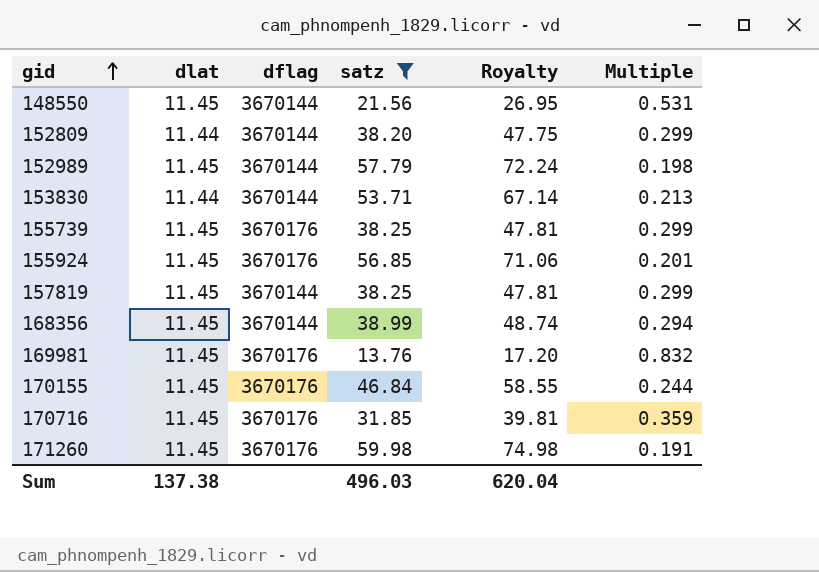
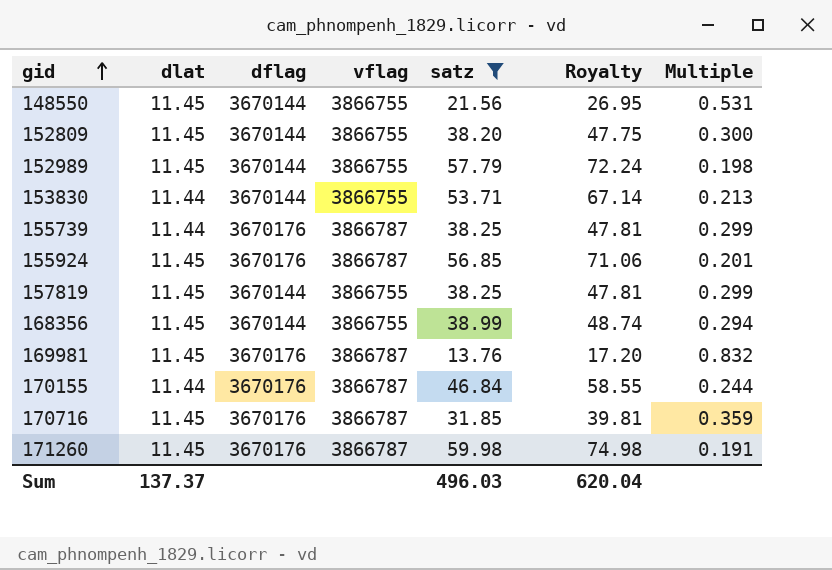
column vflag | position: none -> 4
152809 | dlat: 11.44 -> 11.45
152809 | Multiple: 0.299 -> 0.300
155739 | dlat: 11.45 -> 11.44
170155 | dlat: 11.45 -> 11.44
Sum | dlat: 137.38 -> 137.37

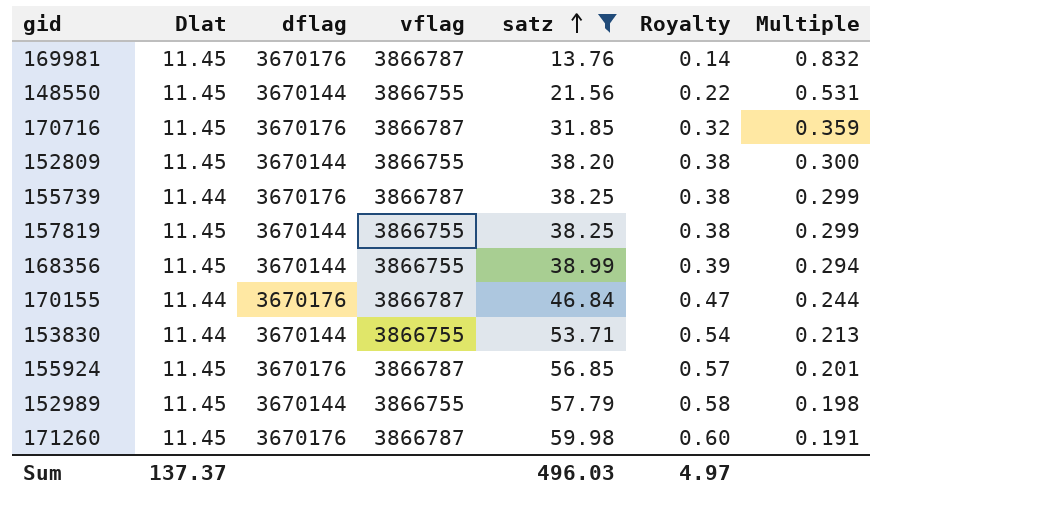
row order: gid ascending -> satz ascending
column name: dlat -> Dlat
column Royalty | formula: [satz] * 1.25 -> [satz] * 0.01
Sum | Royalty: 620.04 -> 4.97

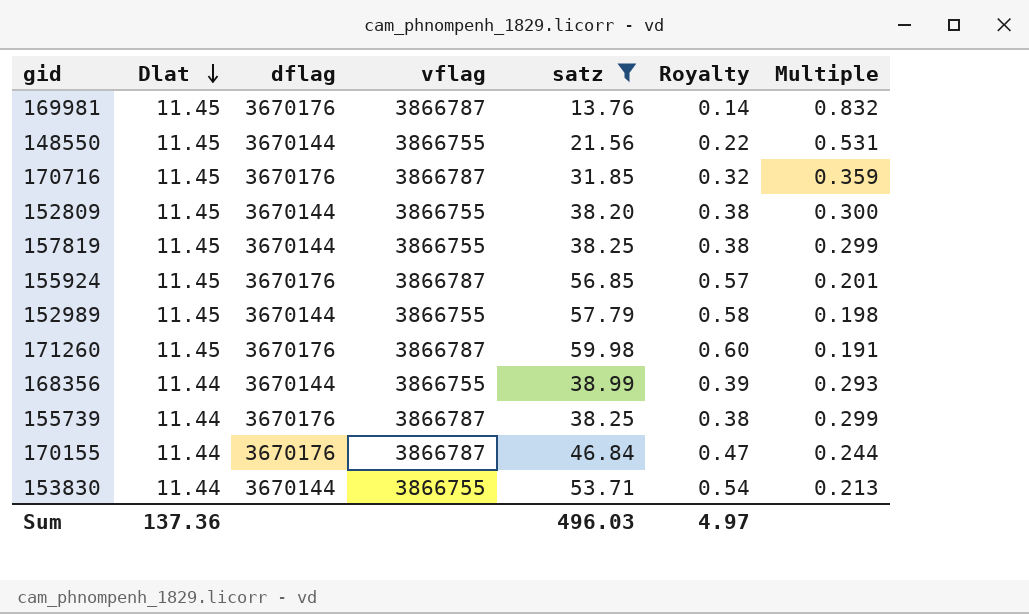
row order: satz ascending -> Dlat descending
168356 | Dlat: 11.45 -> 11.44
168356 | Multiple: 0.294 -> 0.293
Sum | Dlat: 137.37 -> 137.36

